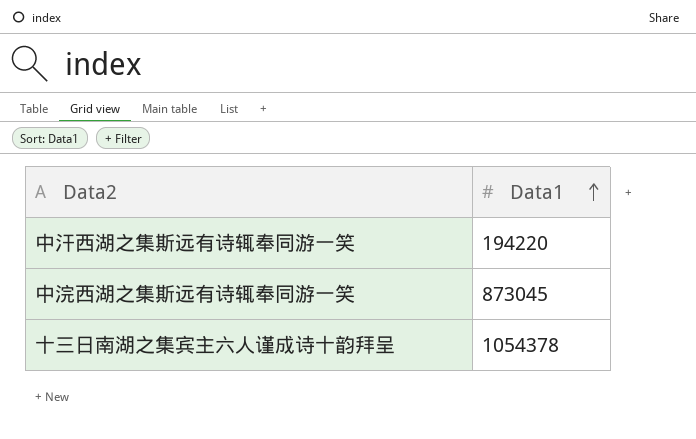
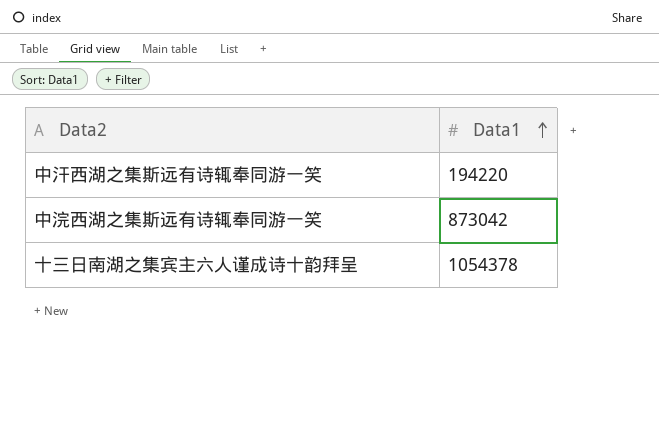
中浣西湖之集斯远有诗辄奉同游一笑 | Data1: 873045 -> 873042

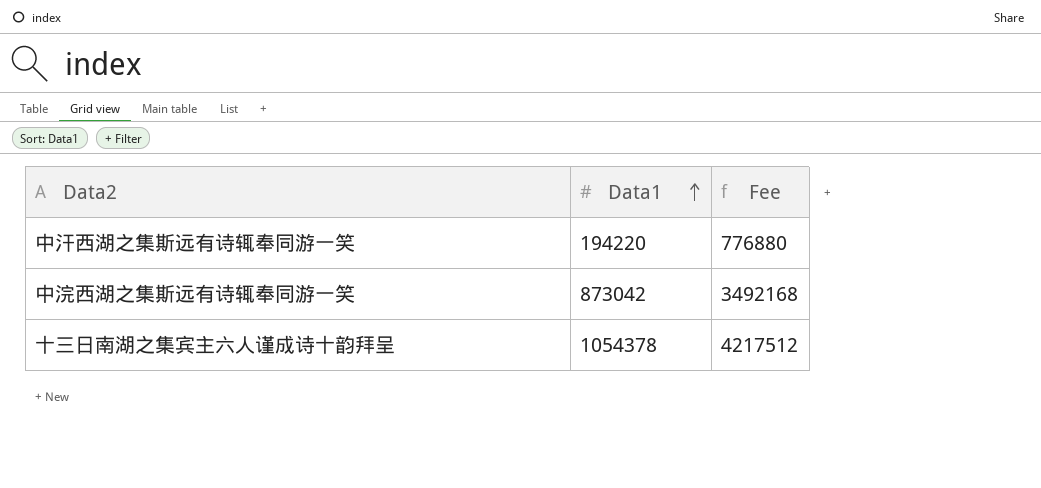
column Fee | formula: none -> [Data1] * 4

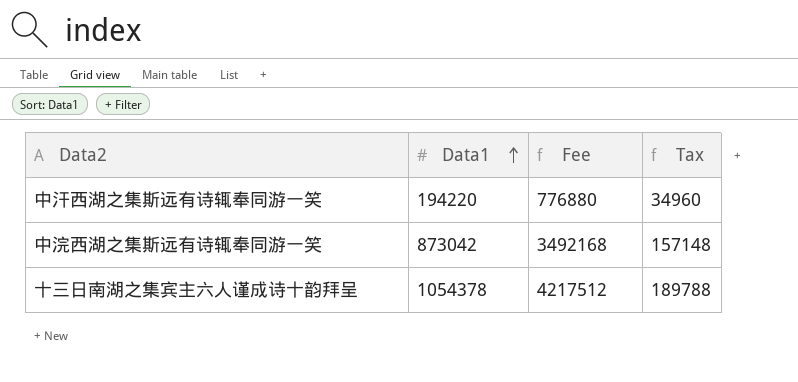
column Tax | formula: none -> [Data1] * 0.18

